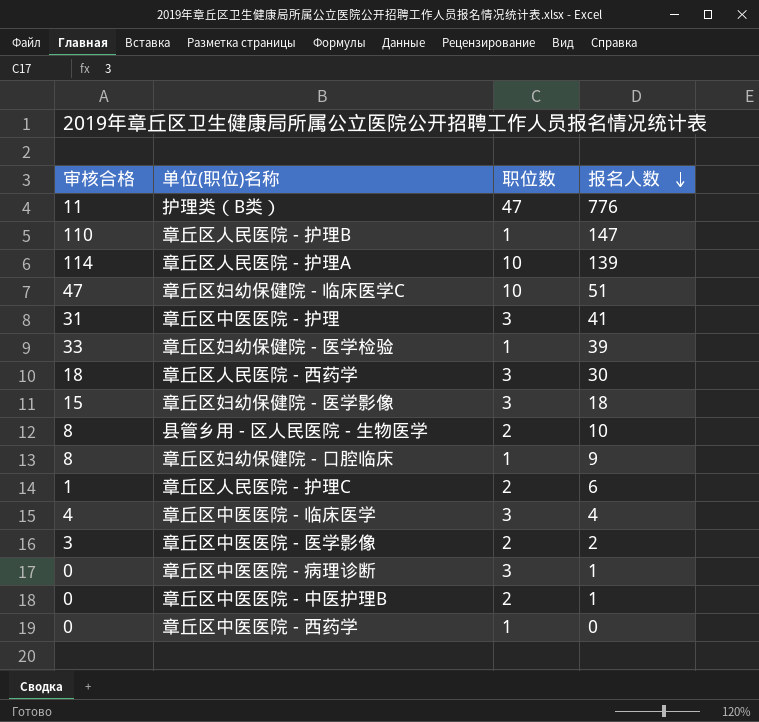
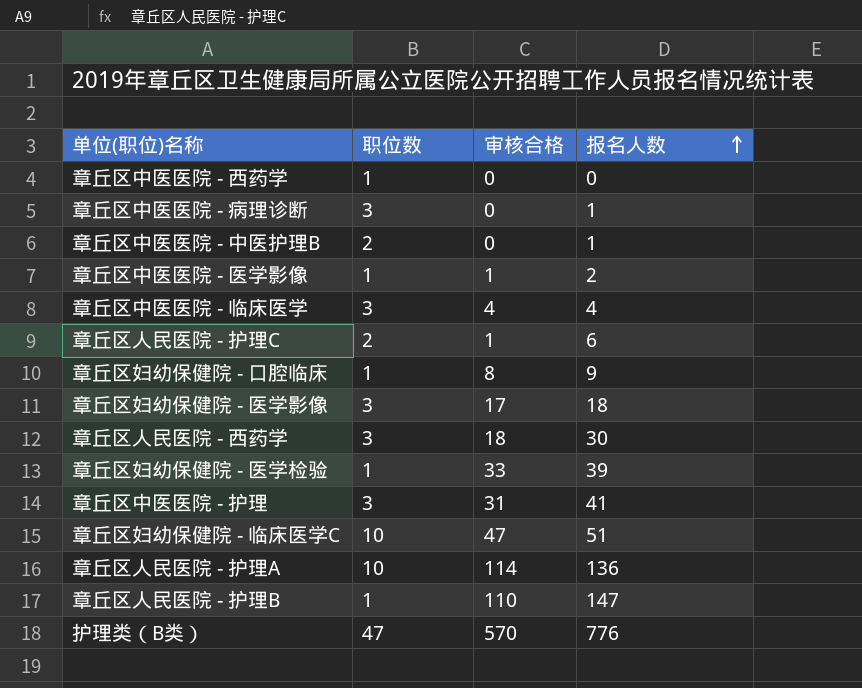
row order: 报名人数 descending -> 报名人数 ascending
column 审核合格 | position: 1 -> 3
row 县管乡用 - 区人民医院 - 生物医学: 8 | 2 | 10 -> none
章丘区中医医院 - 医学影像 | 职位数: 2 -> 1
章丘区中医医院 - 医学影像 | 审核合格: 3 -> 1
章丘区妇幼保健院 - 医学影像 | 审核合格: 15 -> 17
章丘区人民医院 - 护理A | 报名人数: 139 -> 136
护理类（B类） | 审核合格: 11 -> 570

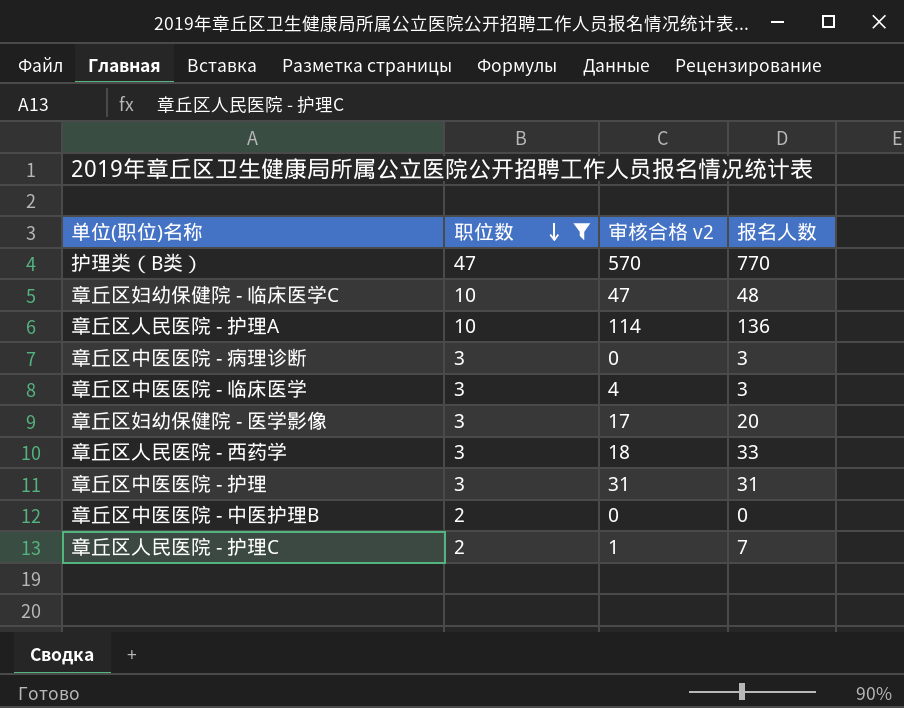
filter: none -> 职位数 != 1
row order: 报名人数 ascending -> 职位数 descending
column name: 审核合格 -> 审核合格 v2
护理类（B类） | 报名人数: 776 -> 770
章丘区妇幼保健院 - 临床医学C | 报名人数: 51 -> 48
章丘区中医医院 - 病理诊断 | 报名人数: 1 -> 3
章丘区中医医院 - 临床医学 | 报名人数: 4 -> 3
章丘区妇幼保健院 - 医学影像 | 报名人数: 18 -> 20
章丘区人民医院 - 西药学 | 报名人数: 30 -> 33
章丘区中医医院 - 护理 | 报名人数: 41 -> 31
章丘区中医医院 - 中医护理B | 报名人数: 1 -> 0
章丘区人民医院 - 护理C | 报名人数: 6 -> 7

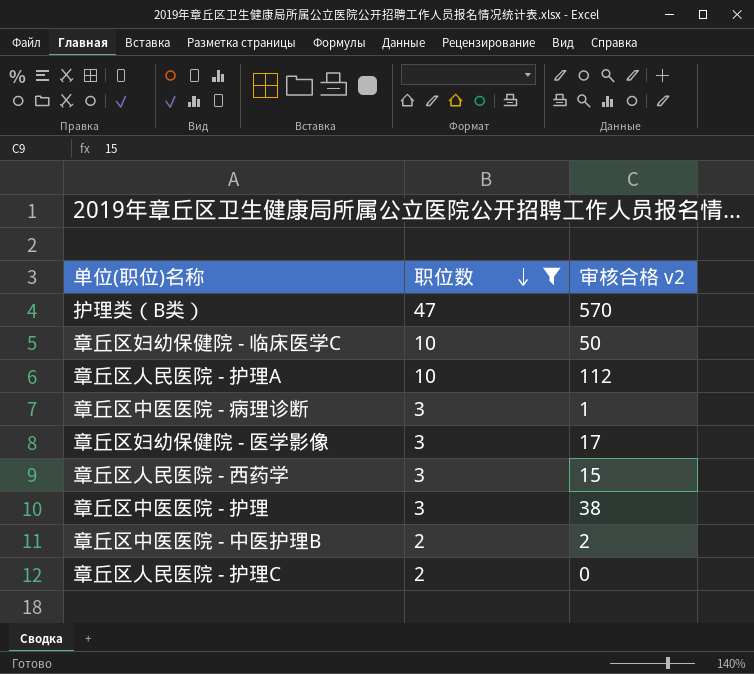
column 报名人数 | position: 4 -> none
row 章丘区中医医院 - 临床医学: 3 | 4 | 3 -> none
章丘区妇幼保健院 - 临床医学C | 审核合格 v2: 47 -> 50
章丘区人民医院 - 护理A | 审核合格 v2: 114 -> 112
章丘区中医医院 - 病理诊断 | 审核合格 v2: 0 -> 1
章丘区人民医院 - 西药学 | 审核合格 v2: 18 -> 15
章丘区中医医院 - 护理 | 审核合格 v2: 31 -> 38
章丘区中医医院 - 中医护理B | 审核合格 v2: 0 -> 2
章丘区人民医院 - 护理C | 审核合格 v2: 1 -> 0

